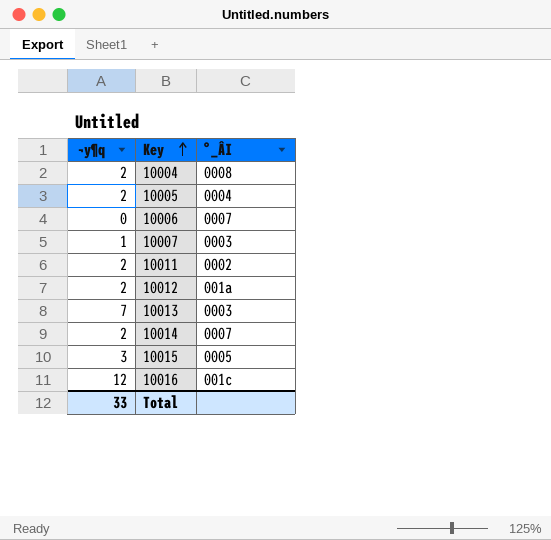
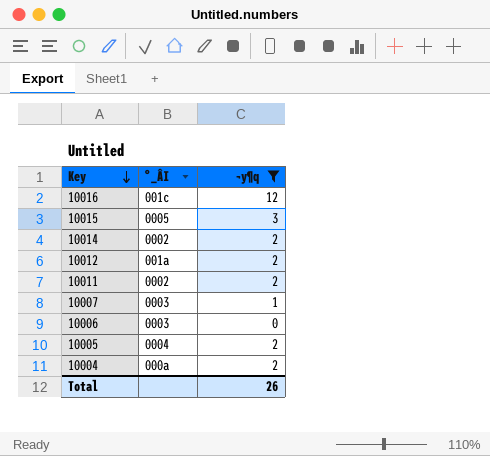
filter: none -> ¬y¶q != 7
row order: Key ascending -> Key descending
column ¬y¶q | position: 1 -> 3
10014 | °_ÂI: 0007 -> 0002
10006 | °_ÂI: 0007 -> 0003
10004 | °_ÂI: 0008 -> 000a
Total | ¬y¶q: 33 -> 26

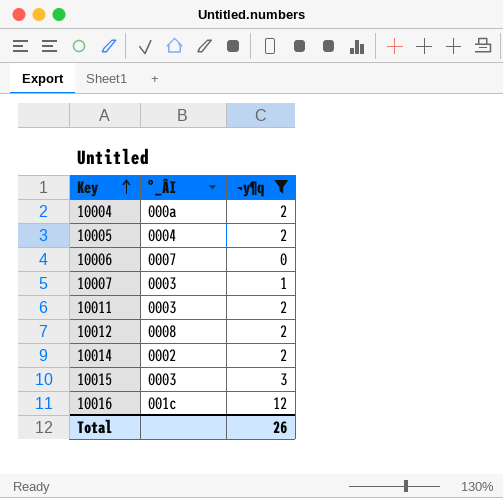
row order: Key descending -> Key ascending
10006 | °_ÂI: 0003 -> 0007
10011 | °_ÂI: 0002 -> 0003
10012 | °_ÂI: 001a -> 0008
10015 | °_ÂI: 0005 -> 0003

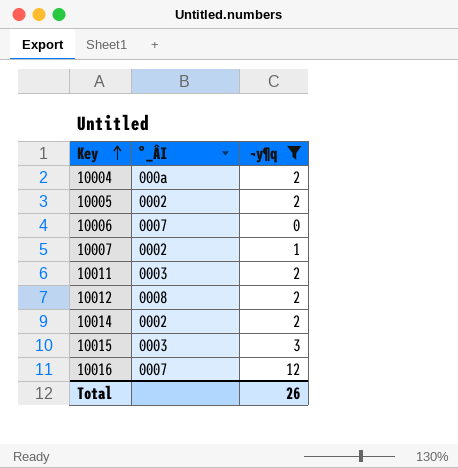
10005 | °_ÂI: 0004 -> 0002
10007 | °_ÂI: 0003 -> 0002
10016 | °_ÂI: 001c -> 0007

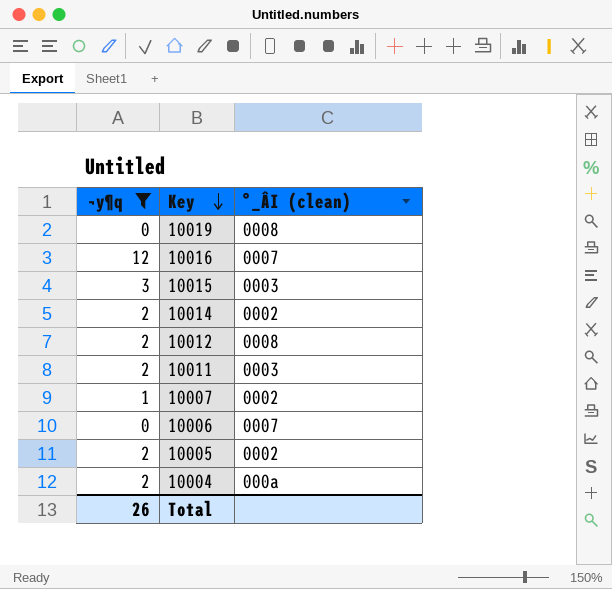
row order: Key ascending -> Key descending
column ¬y¶q | position: 3 -> 1
column name: °_ÂI -> °_ÂI (clean)
row 10019: none -> 0 | 0008

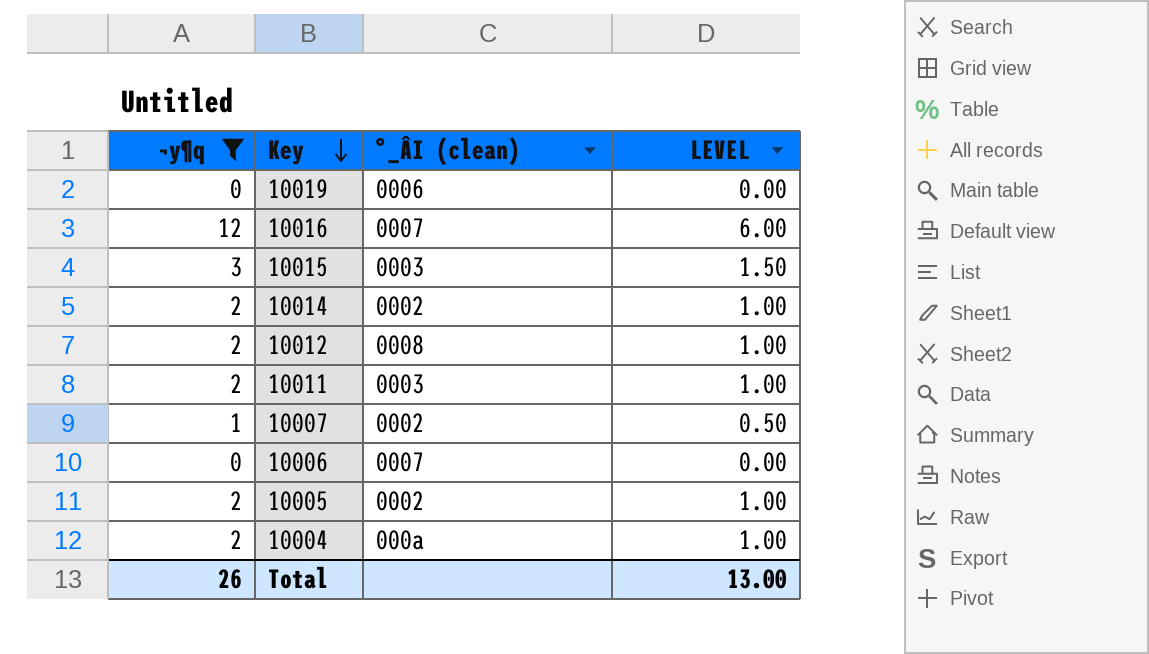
column LEVEL | formula: none -> [¬y¶q] * 0.5
10019 | °_ÂI (clean): 0008 -> 0006

